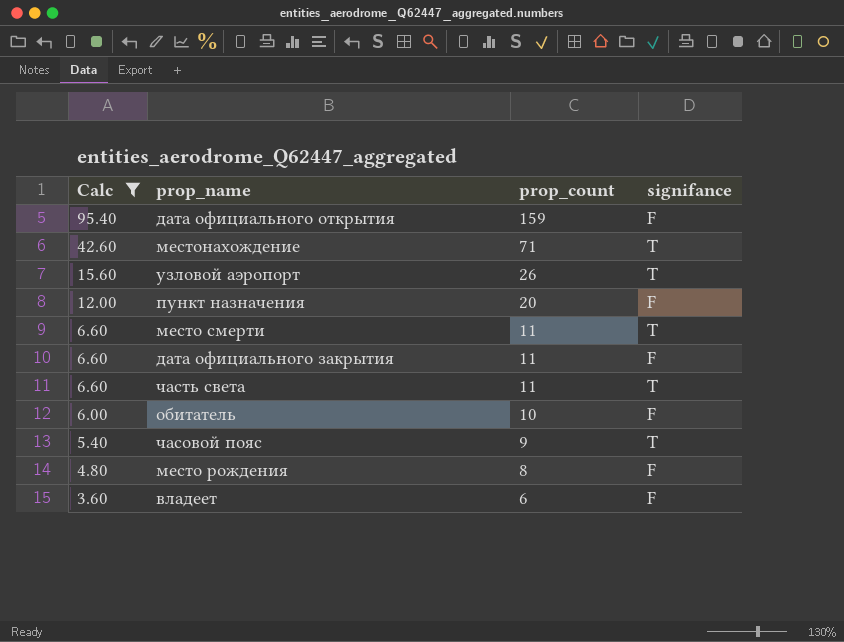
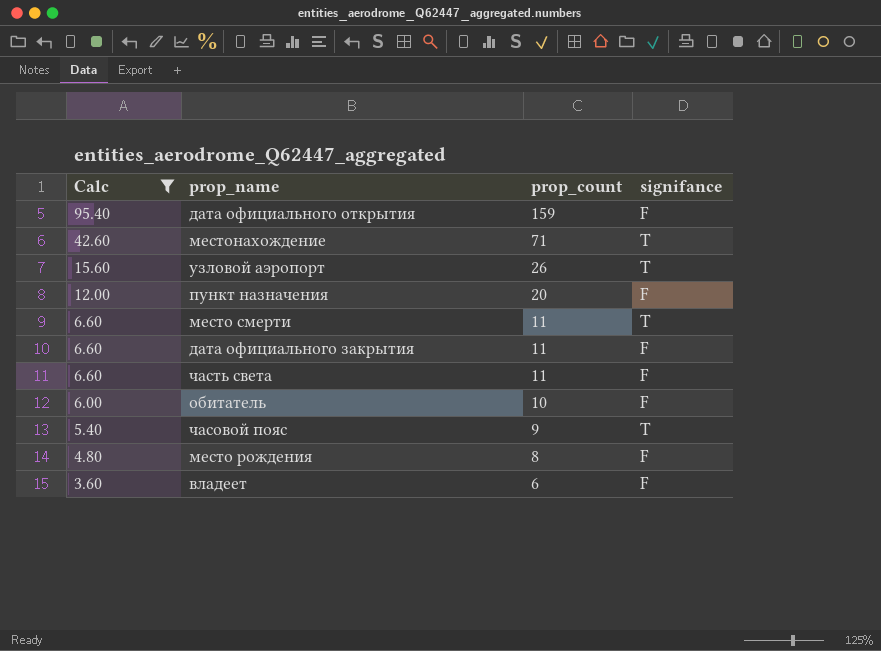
часть света | signifance: T -> F

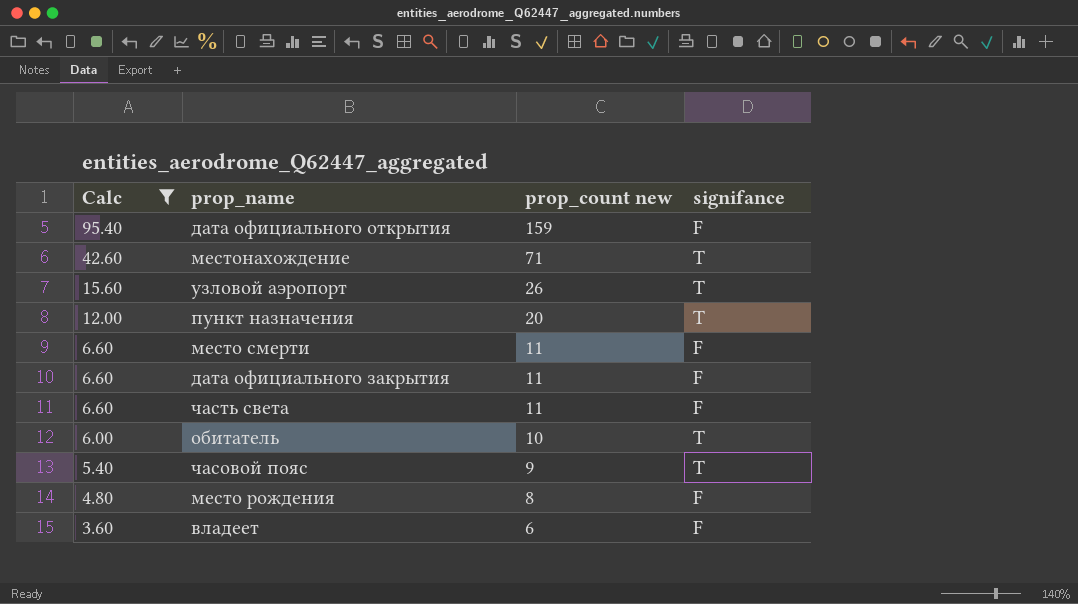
column name: prop_count -> prop_count new
пункт назначения | signifance: F -> T
место смерти | signifance: T -> F
обитатель | signifance: F -> T

